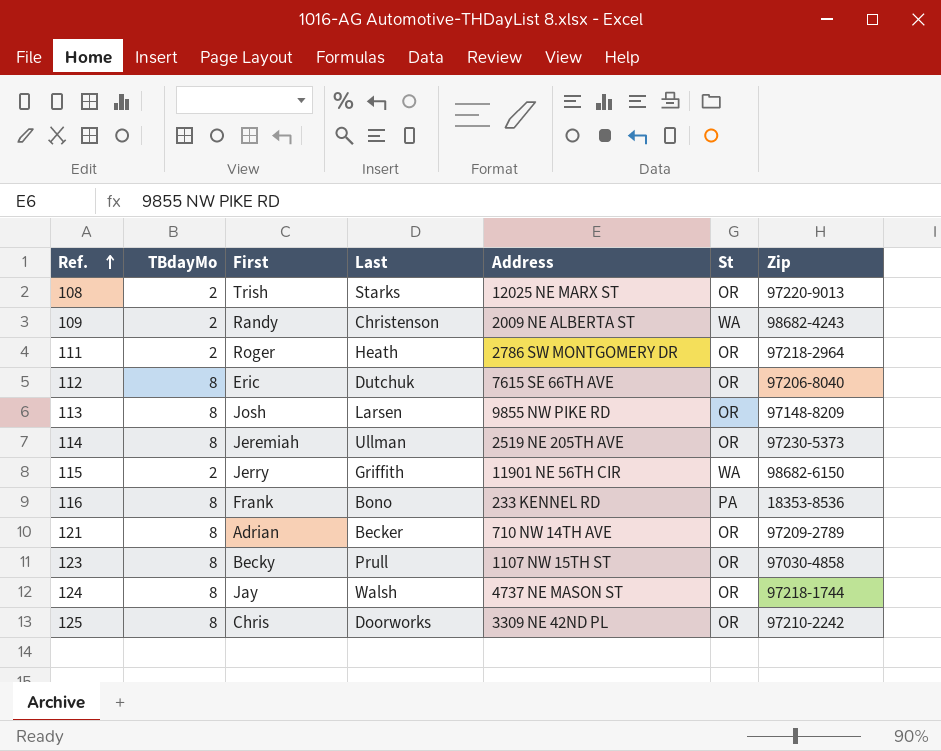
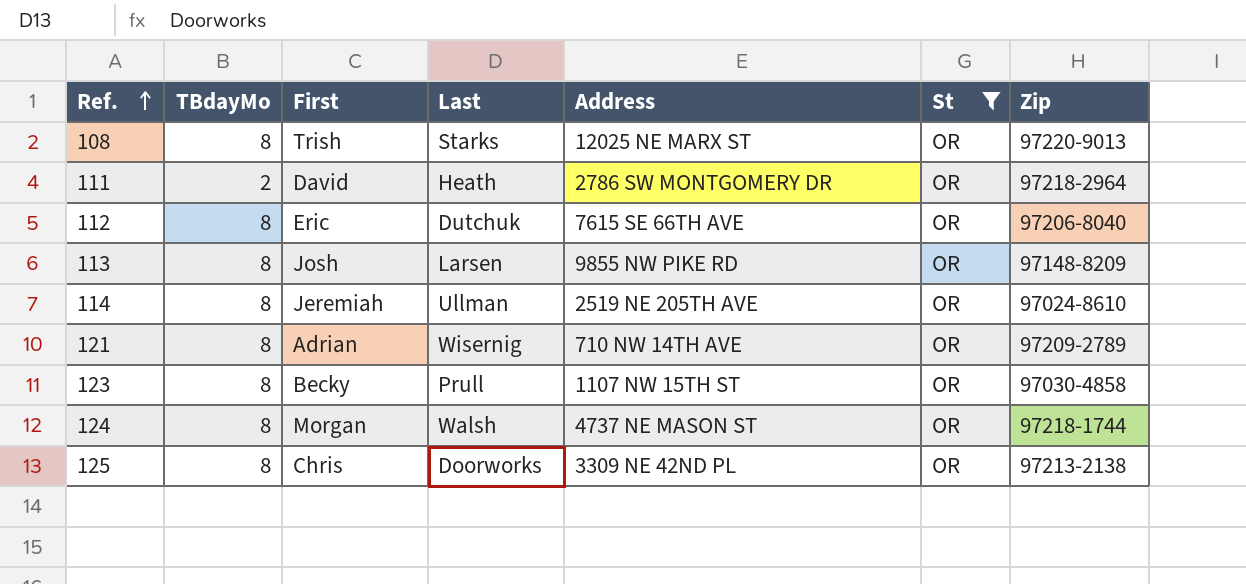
filter: none -> St = OR
108 | TBdayMo: 2 -> 8
111 | First: Roger -> David
114 | Zip: 97230-5373 -> 97024-8610
121 | Last: Becker -> Wisernig
124 | First: Jay -> Morgan
125 | Zip: 97210-2242 -> 97213-2138

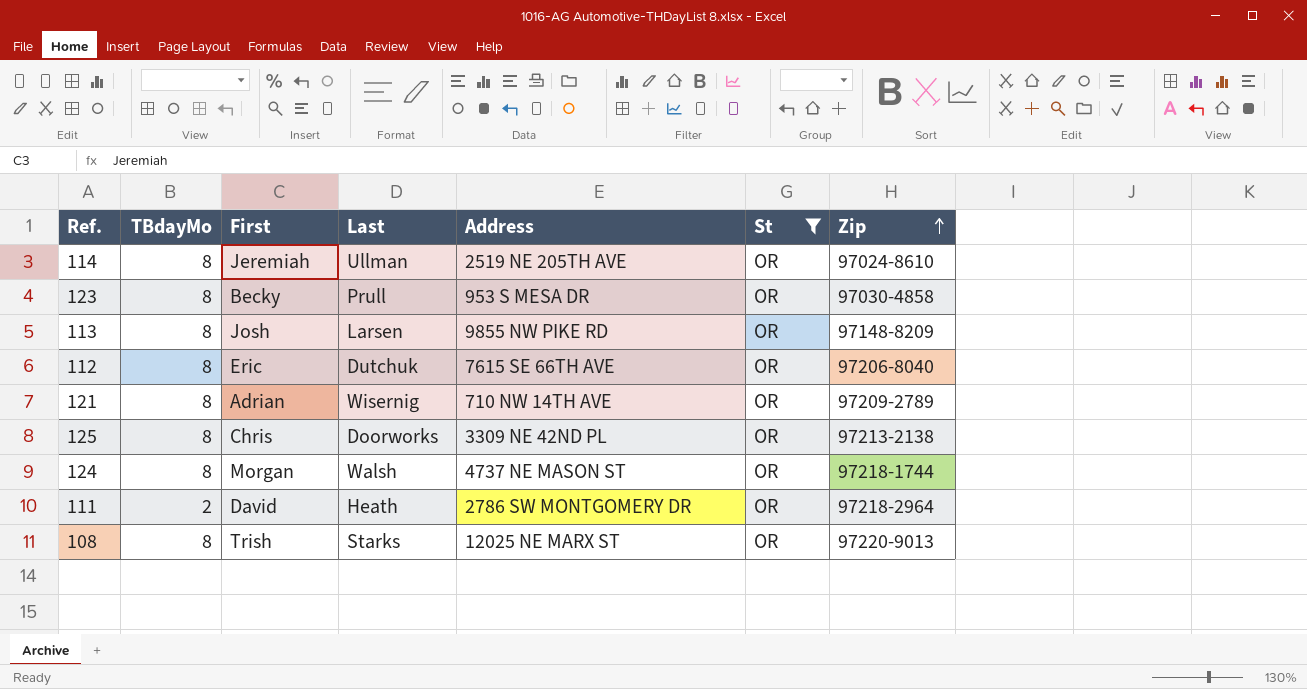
row order: Ref. ascending -> Zip ascending
123 | Address: 1107 NW 15TH ST -> 953 S MESA DR

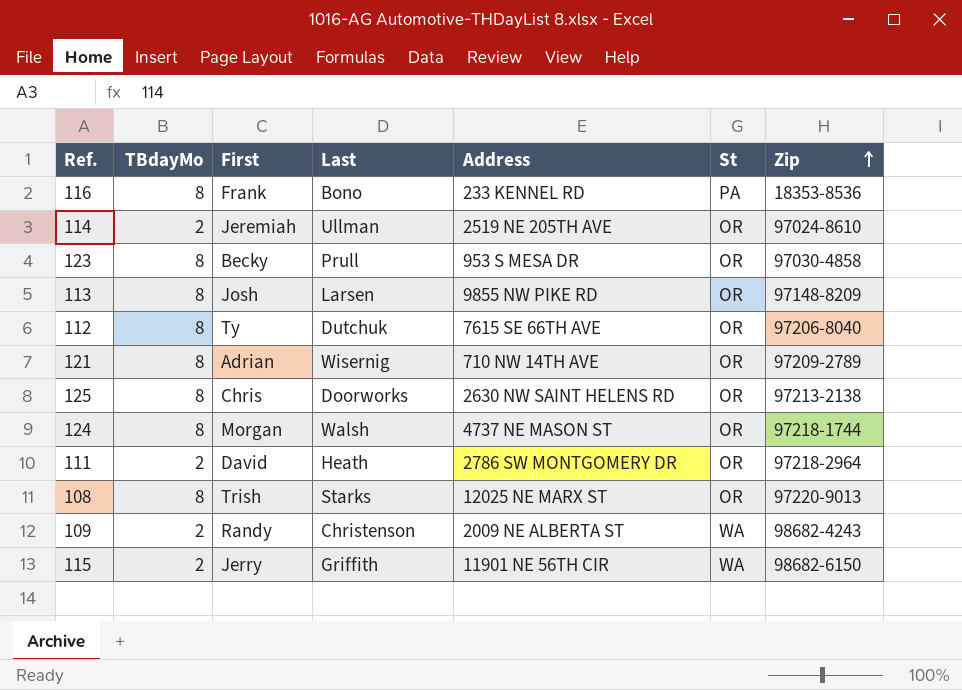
filter: St = OR -> none
114 | TBdayMo: 8 -> 2
112 | First: Eric -> Ty
125 | Address: 3309 NE 42ND PL -> 2630 NW SAINT HELENS RD

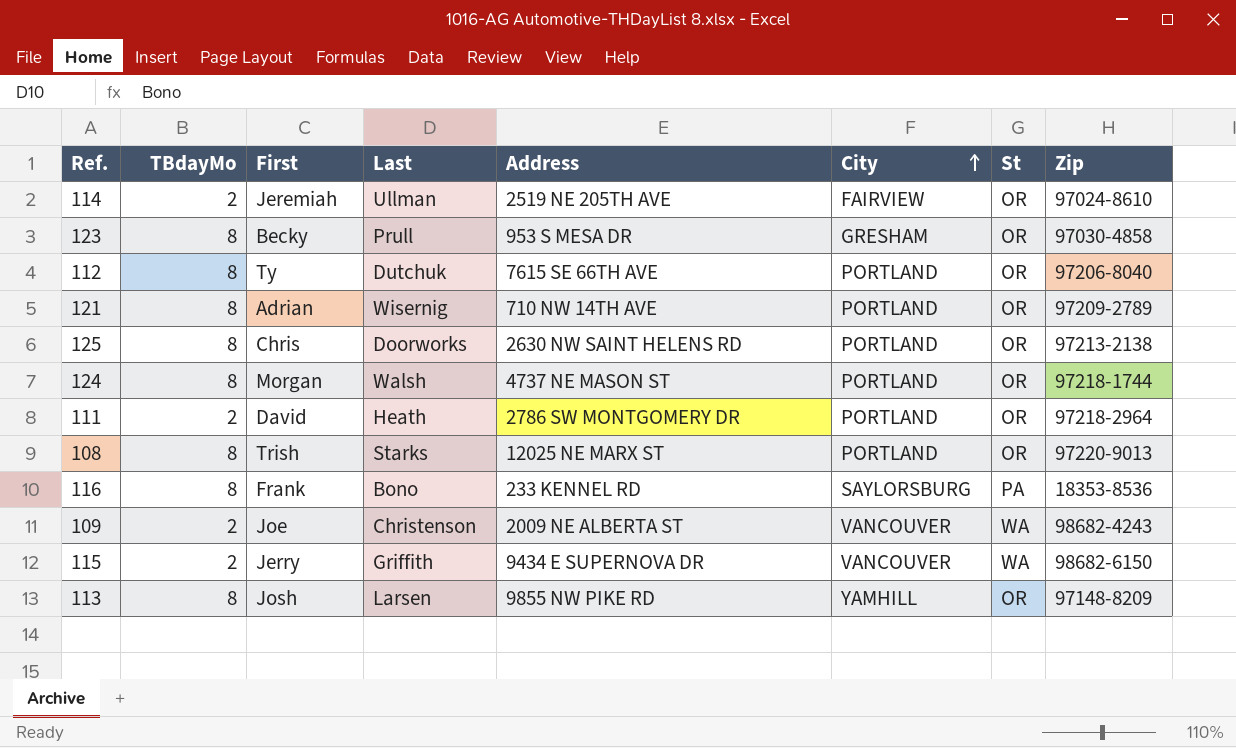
row order: Zip ascending -> City ascending
column City | position: none -> 6
109 | First: Randy -> Joe
115 | Address: 11901 NE 56TH CIR -> 9434 E SUPERNOVA DR

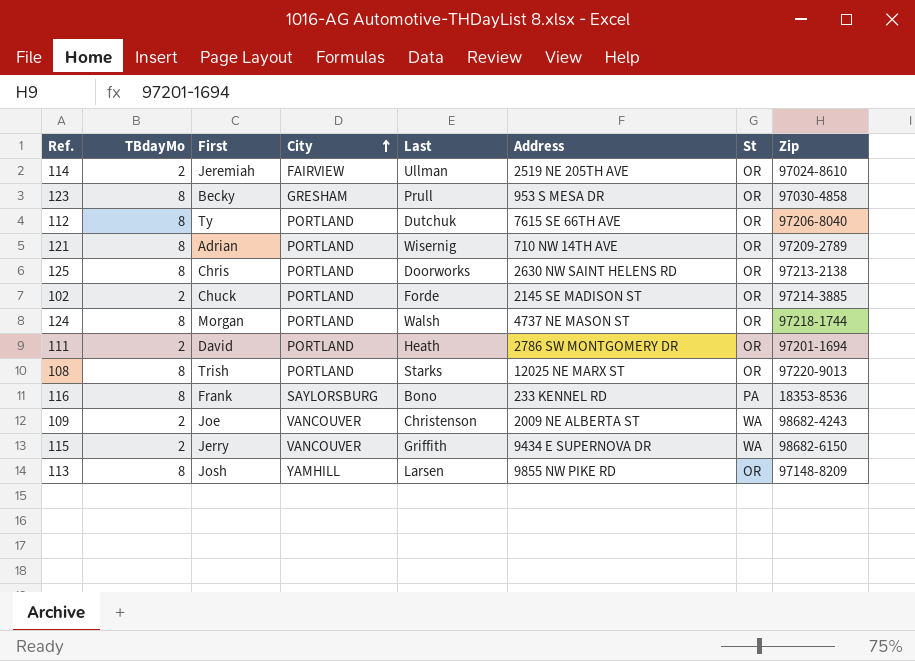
column City | position: 6 -> 4
row 102: none -> 2 | Chuck | PORTLAND | Forde | 2145 SE MADISON ST | OR | 97214-3885
111 | Zip: 97218-2964 -> 97201-1694

